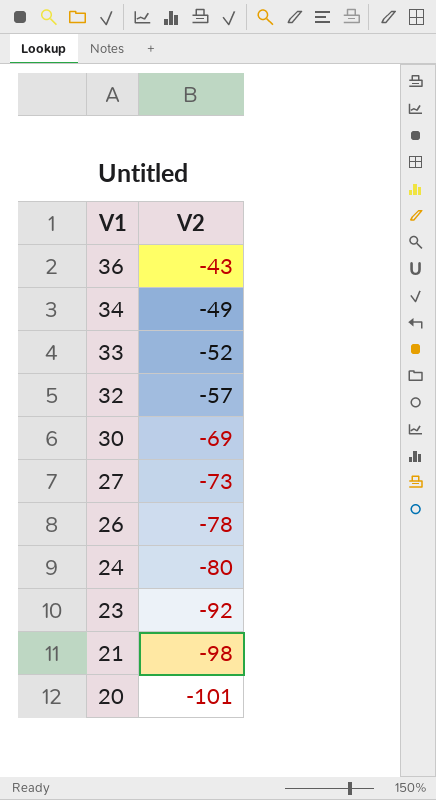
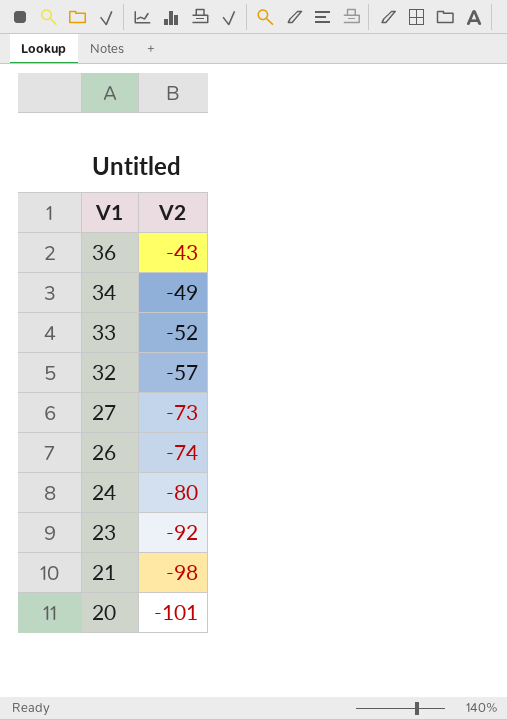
row 30: -69 -> none
26 | V2: -78 -> -74

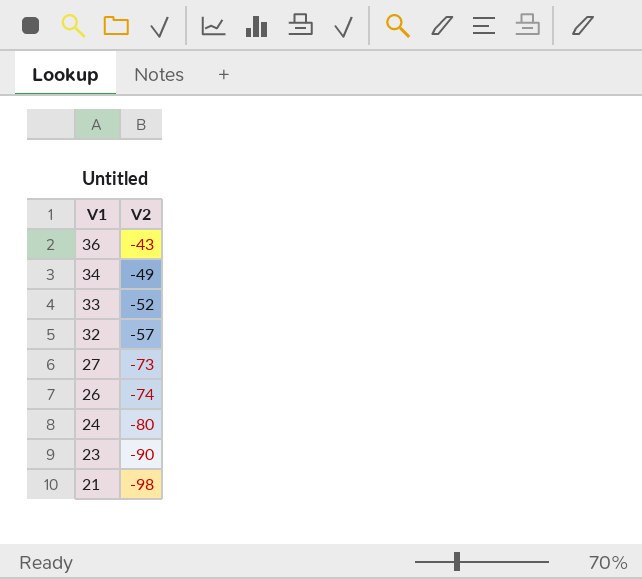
row 20: -101 -> none
23 | V2: -92 -> -90

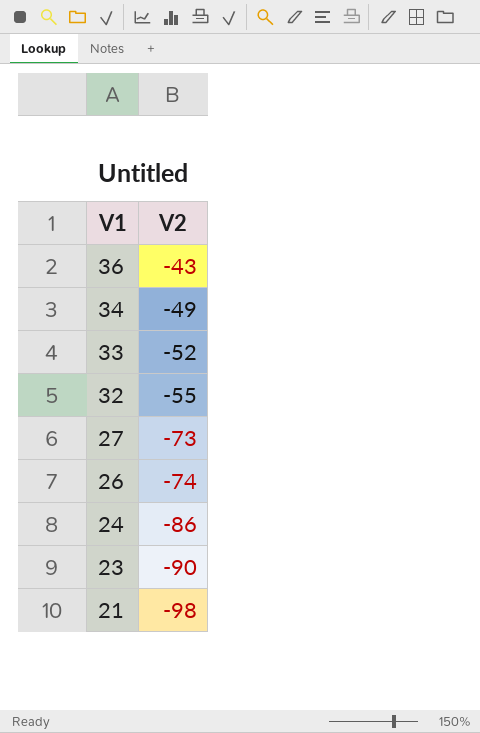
32 | V2: -57 -> -55
24 | V2: -80 -> -86

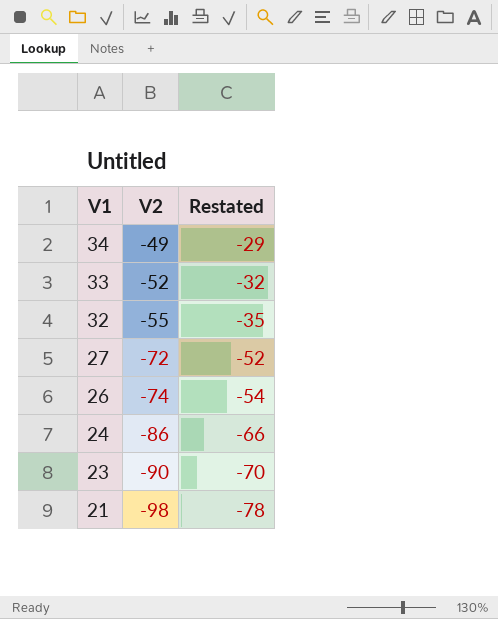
column Restated | formula: none -> [V2] + 20
row 36: -43 -> none
27 | V2: -73 -> -72

